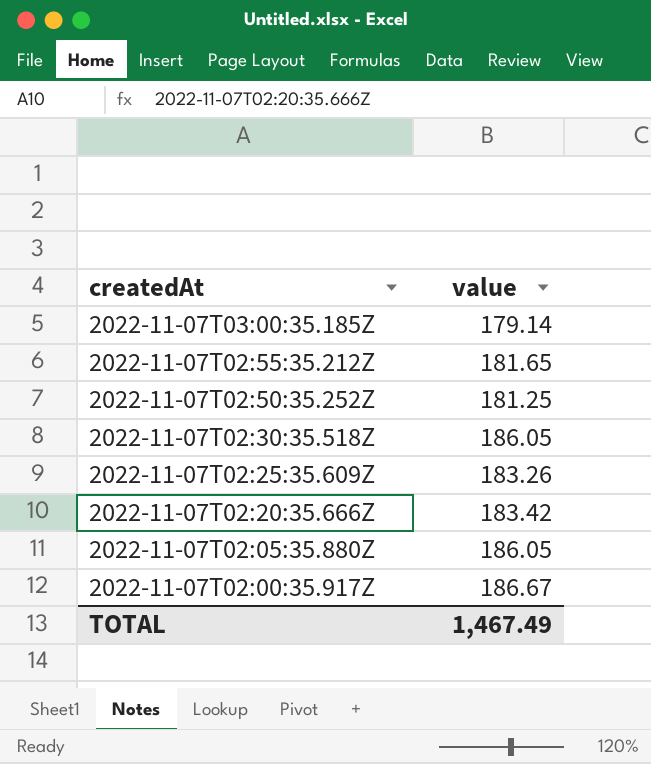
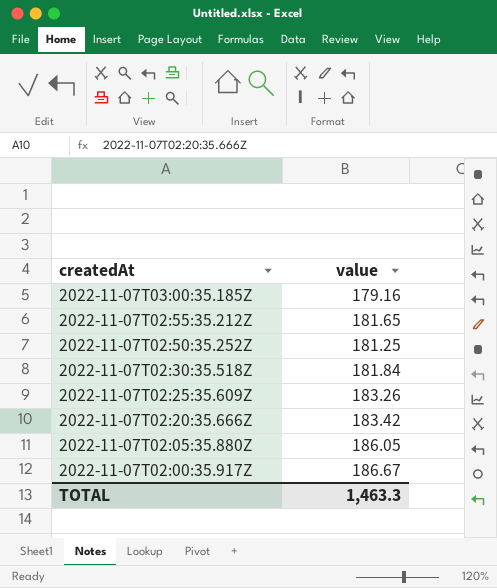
2022-11-07T03:00:35.185Z | value: 179.14 -> 179.16
2022-11-07T02:30:35.518Z | value: 186.05 -> 181.84
TOTAL | value: 1,467.49 -> 1,463.3

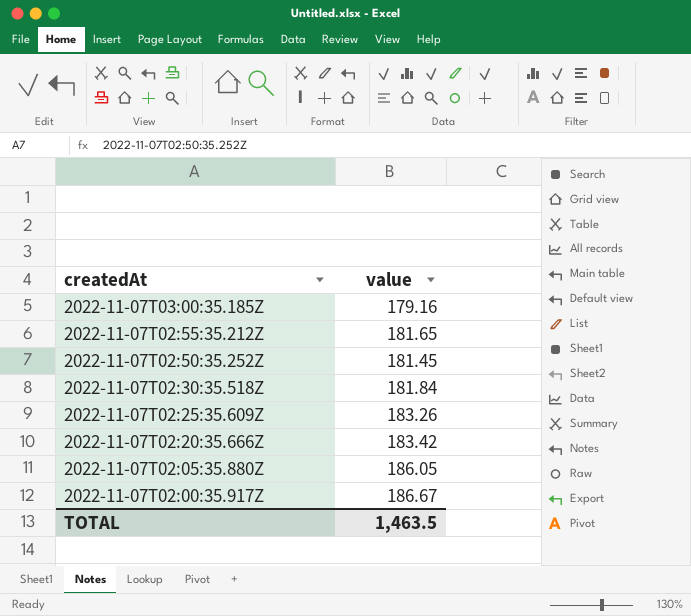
2022-11-07T02:50:35.252Z | value: 181.25 -> 181.45
TOTAL | value: 1,463.3 -> 1,463.5

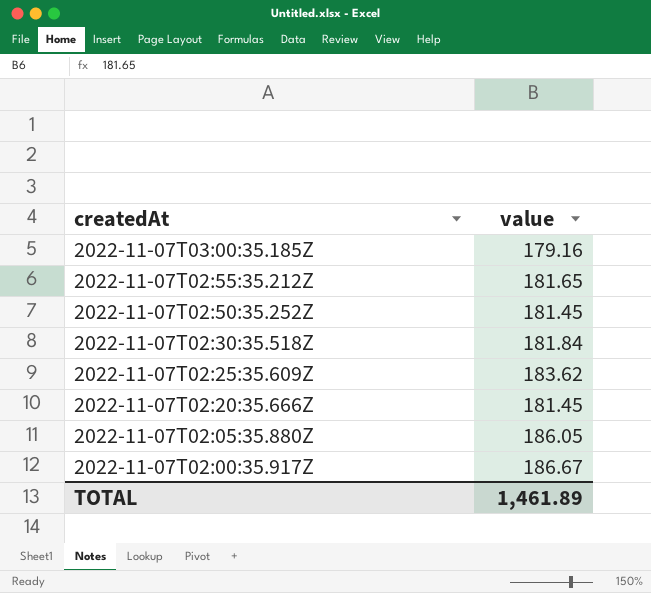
2022-11-07T02:25:35.609Z | value: 183.26 -> 183.62
2022-11-07T02:20:35.666Z | value: 183.42 -> 181.45
TOTAL | value: 1,463.5 -> 1,461.89

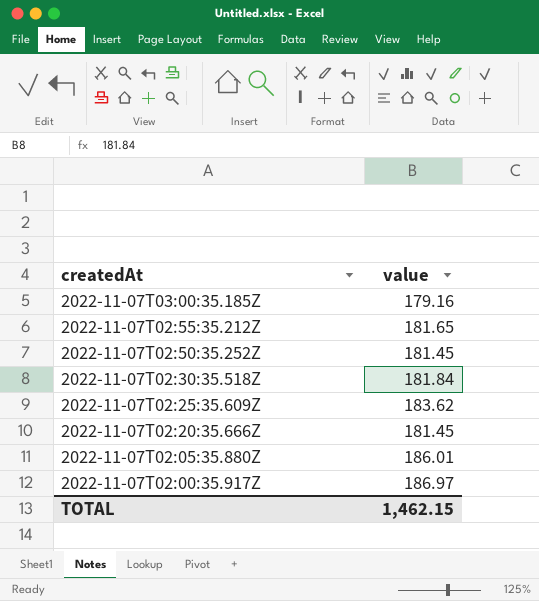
2022-11-07T02:05:35.880Z | value: 186.05 -> 186.01
2022-11-07T02:00:35.917Z | value: 186.67 -> 186.97
TOTAL | value: 1,461.89 -> 1,462.15

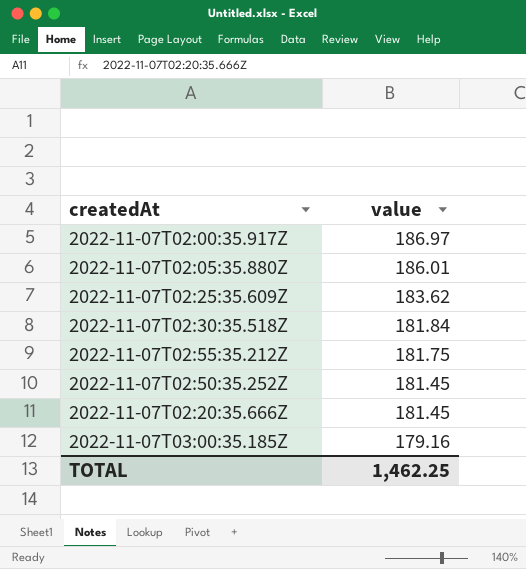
row order: createdAt descending -> value descending
2022-11-07T02:55:35.212Z | value: 181.65 -> 181.75
TOTAL | value: 1,462.15 -> 1,462.25

